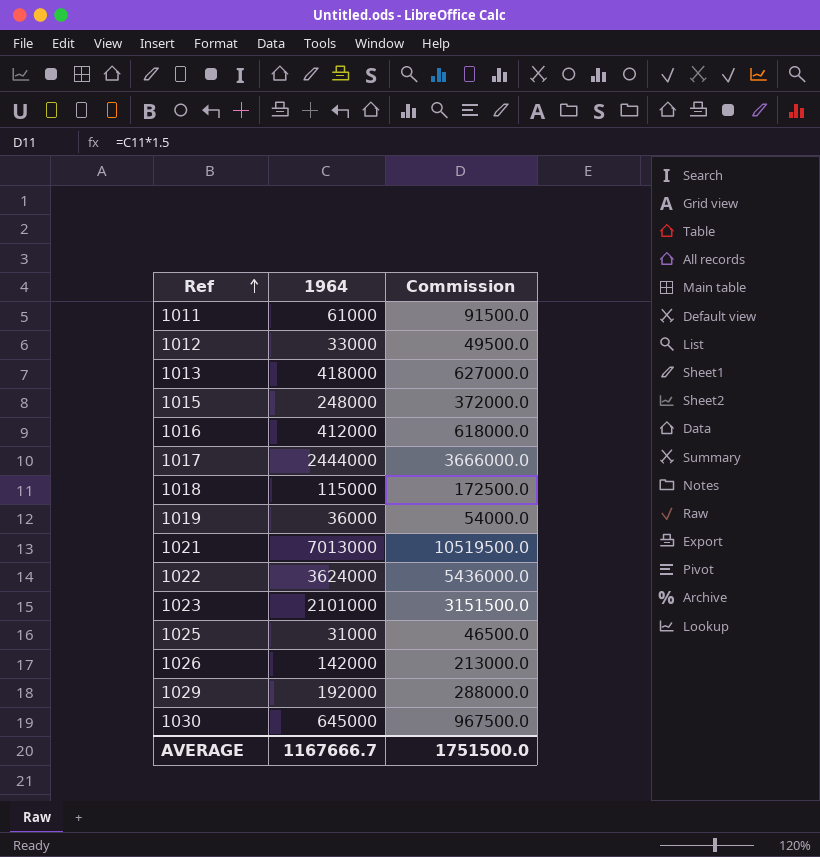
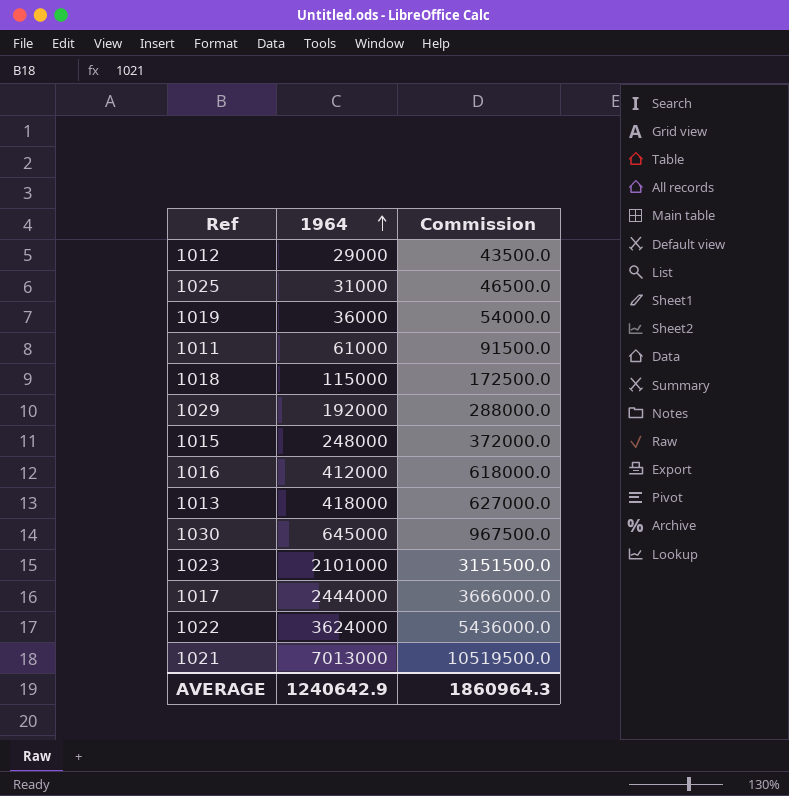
row order: Ref ascending -> 1964 ascending
row 1026: 142000 | 213000.0 -> none
1012 | 1964: 33000 -> 29000
1012 | Commission: 49500.0 -> 43500.0
AVERAGE | 1964: 1167666.7 -> 1240642.9
AVERAGE | Commission: 1751500.0 -> 1860964.3

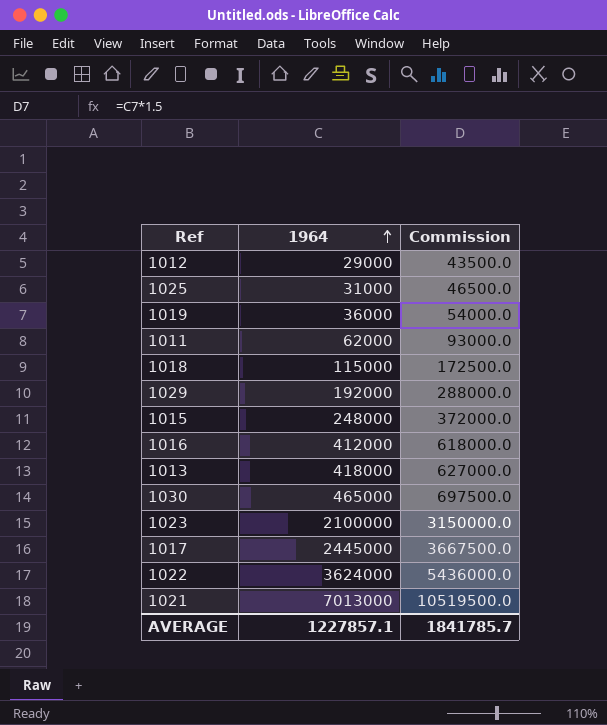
1011 | 1964: 61000 -> 62000
1011 | Commission: 91500.0 -> 93000.0
1030 | 1964: 645000 -> 465000
1030 | Commission: 967500.0 -> 697500.0
1023 | 1964: 2101000 -> 2100000
1023 | Commission: 3151500.0 -> 3150000.0
1017 | 1964: 2444000 -> 2445000
1017 | Commission: 3666000.0 -> 3667500.0
AVERAGE | 1964: 1240642.9 -> 1227857.1
AVERAGE | Commission: 1860964.3 -> 1841785.7

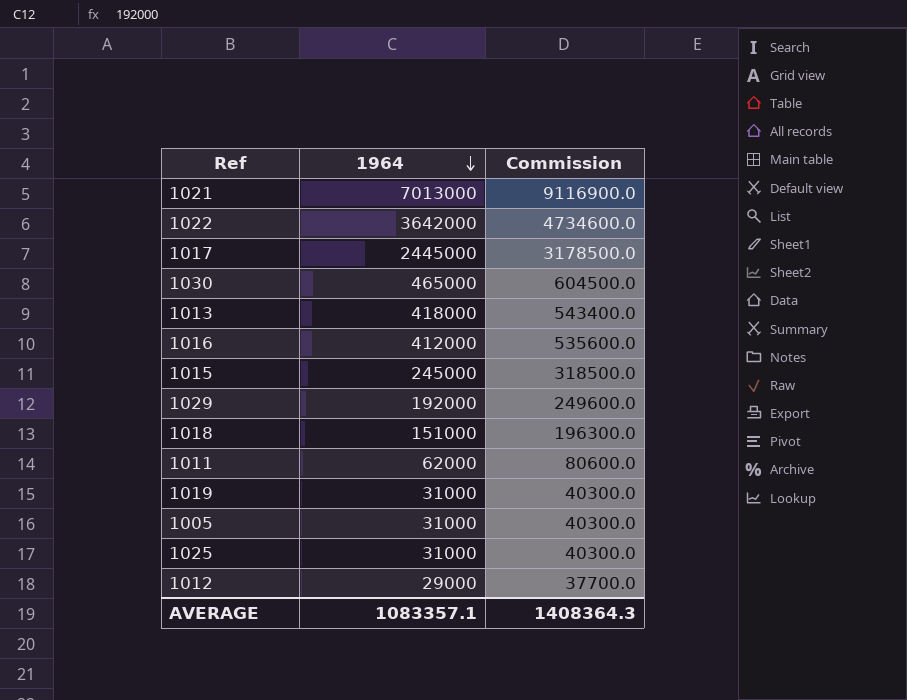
row order: 1964 ascending -> 1964 descending
column Commission | formula: [1964] * 1.5 -> [1964] * 1.3
row 1023: 2100000 | 3150000.0 -> none
1022 | 1964: 3624000 -> 3642000
1015 | 1964: 248000 -> 245000
1018 | 1964: 115000 -> 151000
1019 | 1964: 36000 -> 31000
row 1005: none -> 31000 | 40300.0
AVERAGE | 1964: 1227857.1 -> 1083357.1
AVERAGE | Commission: 1841785.7 -> 1408364.3

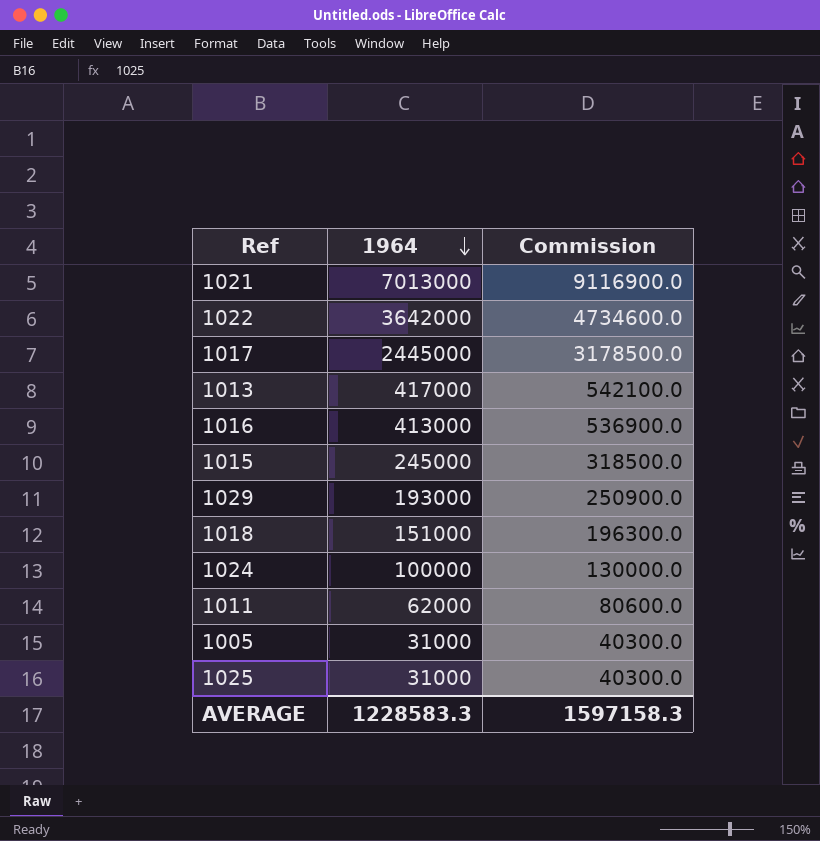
row 1030: 465000 | 604500.0 -> none
row 1019: 31000 | 40300.0 -> none
row 1012: 29000 | 37700.0 -> none
1013 | 1964: 418000 -> 417000
1013 | Commission: 543400.0 -> 542100.0
1016 | 1964: 412000 -> 413000
1016 | Commission: 535600.0 -> 536900.0
1029 | 1964: 192000 -> 193000
1029 | Commission: 249600.0 -> 250900.0
row 1024: none -> 100000 | 130000.0
AVERAGE | 1964: 1083357.1 -> 1228583.3
AVERAGE | Commission: 1408364.3 -> 1597158.3

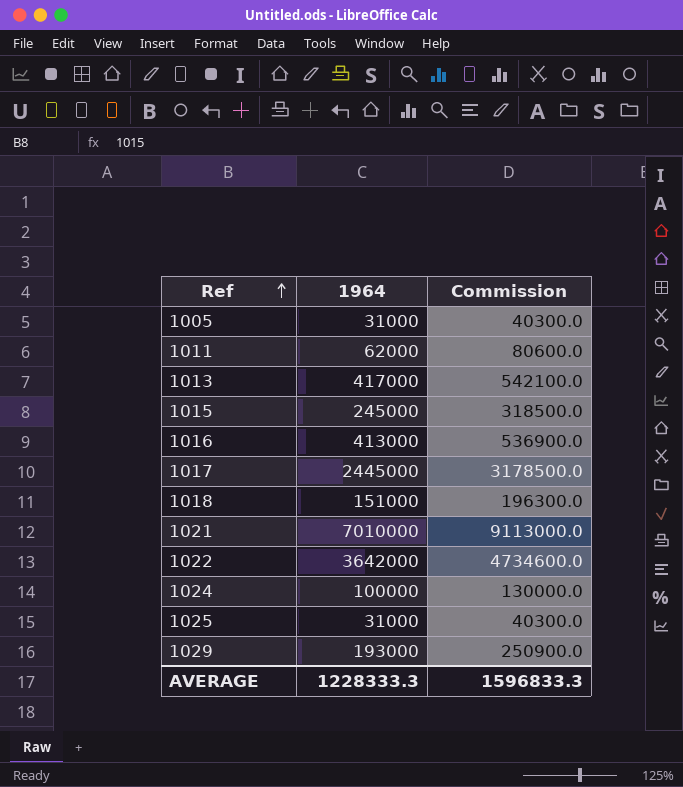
row order: 1964 descending -> Ref ascending
1021 | 1964: 7013000 -> 7010000
1021 | Commission: 9116900.0 -> 9113000.0
AVERAGE | 1964: 1228583.3 -> 1228333.3
AVERAGE | Commission: 1597158.3 -> 1596833.3

